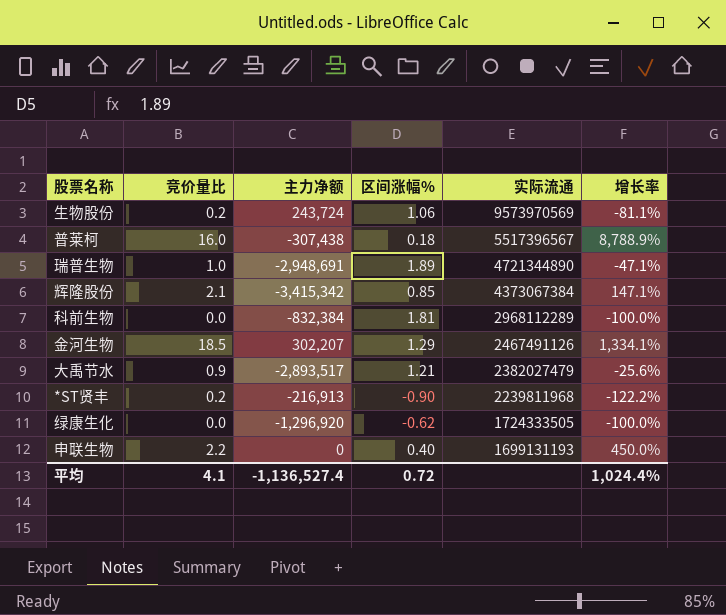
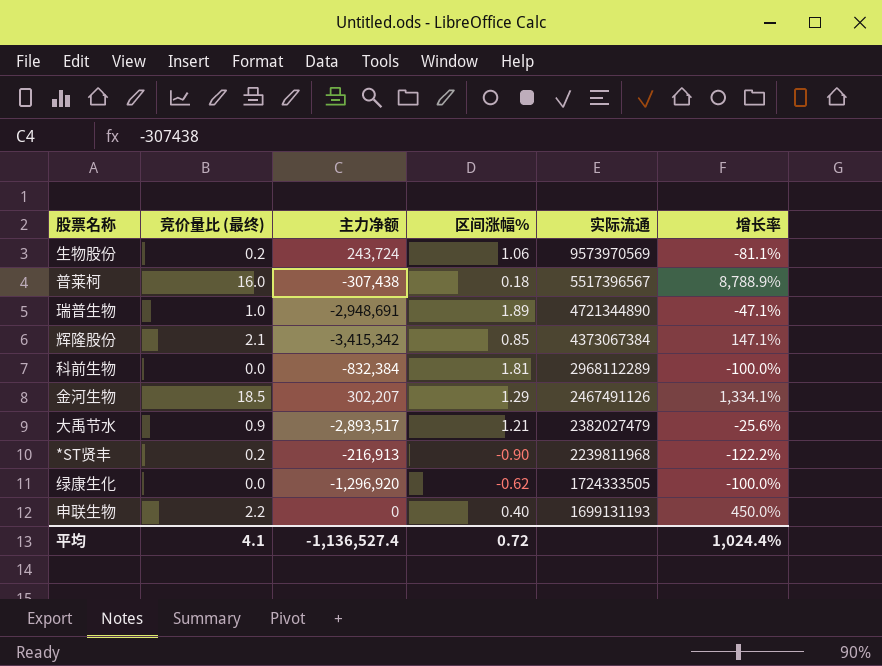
column name: 竞价量比 -> 竞价量比 (最终)

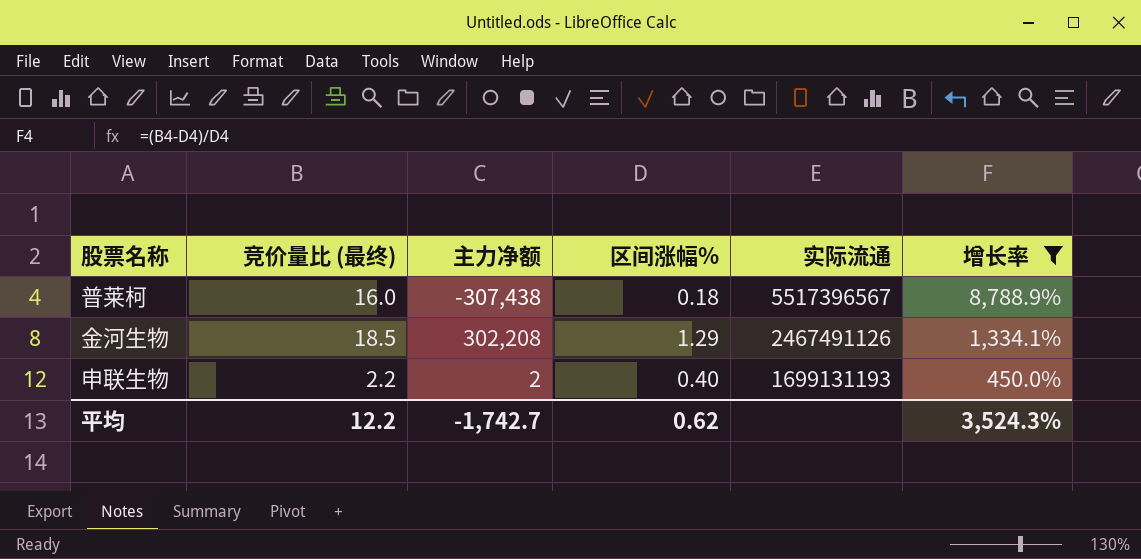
filter: none -> 增长率 >= 450.0%
金河生物 | 主力净额: 302,207 -> 302,208
申联生物 | 主力净额: 0 -> 2
平均 | 竞价量比 (最终): 4.1 -> 12.2
平均 | 主力净额: -1,136,527.4 -> -1,742.7
平均 | 区间涨幅%: 0.72 -> 0.62
平均 | 增长率: 1,024.4% -> 3,524.3%

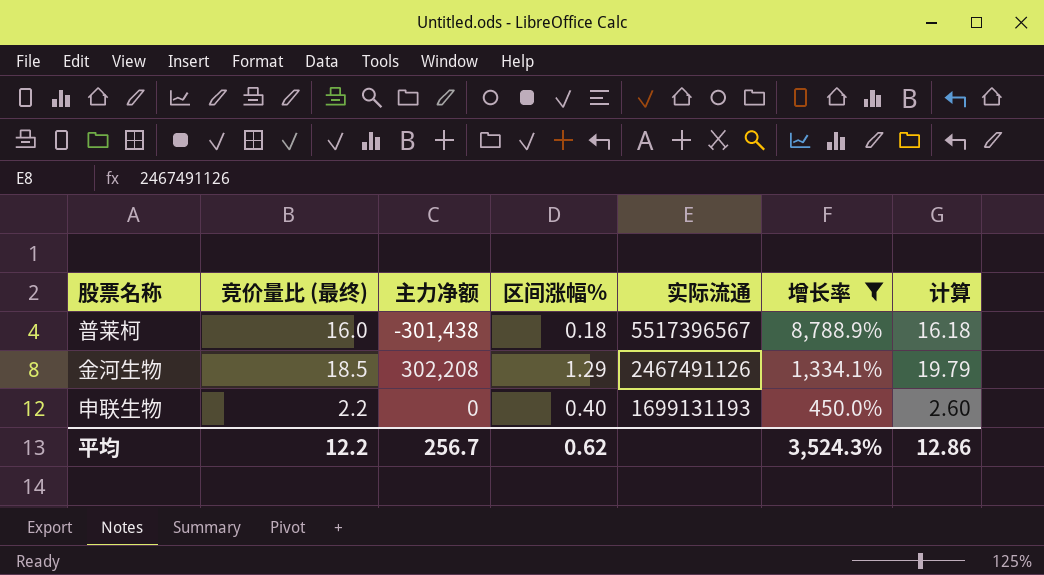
column 计算 | formula: none -> [竞价量比 (最终)] + [区间涨幅%]
普莱柯 | 主力净额: -307,438 -> -301,438
申联生物 | 主力净额: 2 -> 0
平均 | 主力净额: -1,742.7 -> 256.7

